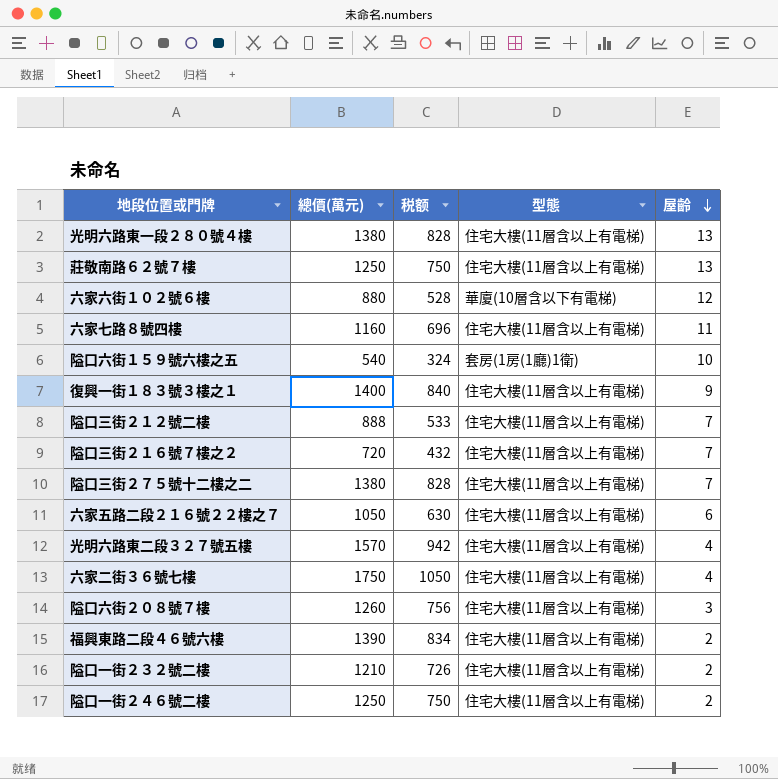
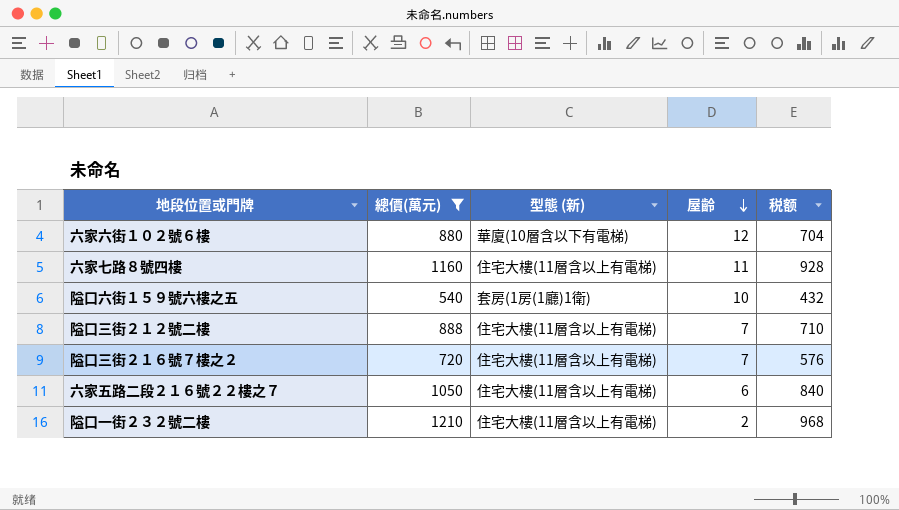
filter: none -> 總價(萬元) <= 1210
column name: 型態 -> 型態 (新)
column 税额 | formula: [總價(萬元)] * 0.6 -> [總價(萬元)] * 0.8
column 税额 | position: 3 -> 5

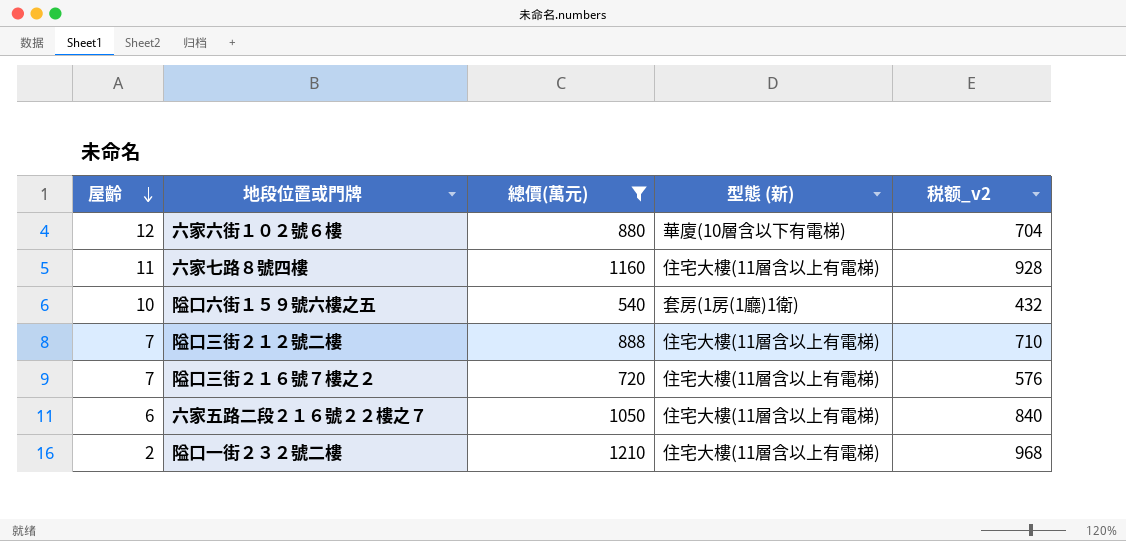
column 屋齡 | position: 4 -> 1
column name: 税额 -> 税额_v2

